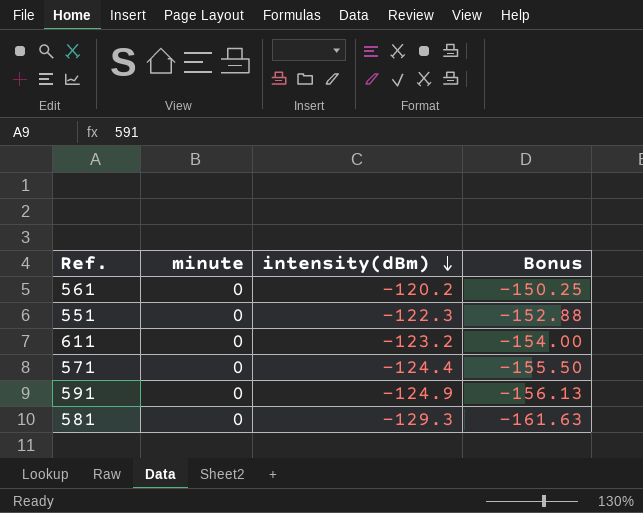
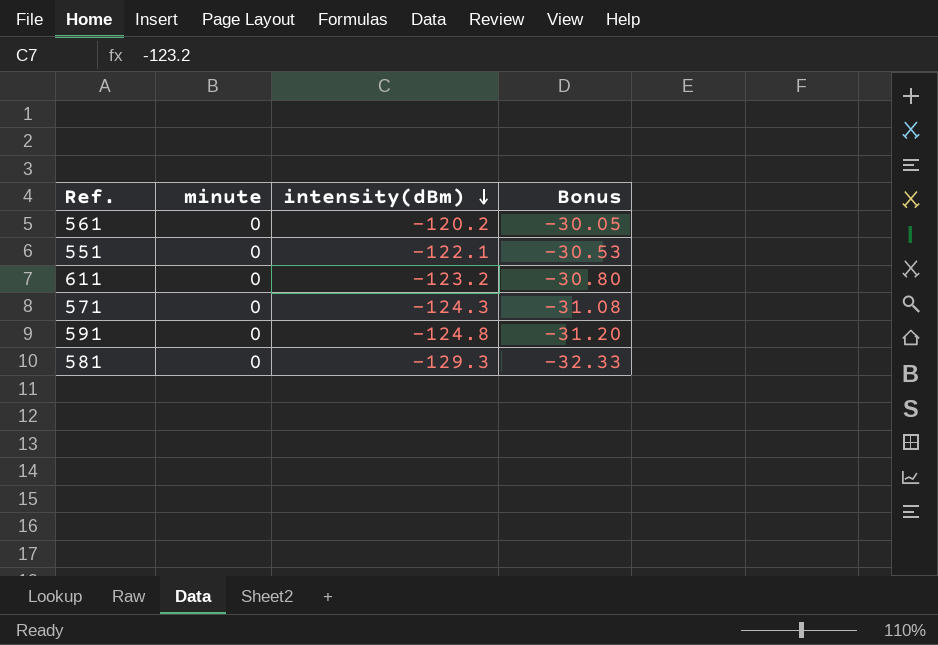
column Bonus | formula: [intensity(dBm)] * 1.25 -> [intensity(dBm)] * 0.25
551 | intensity(dBm): -122.3 -> -122.1
571 | intensity(dBm): -124.4 -> -124.3
591 | intensity(dBm): -124.9 -> -124.8

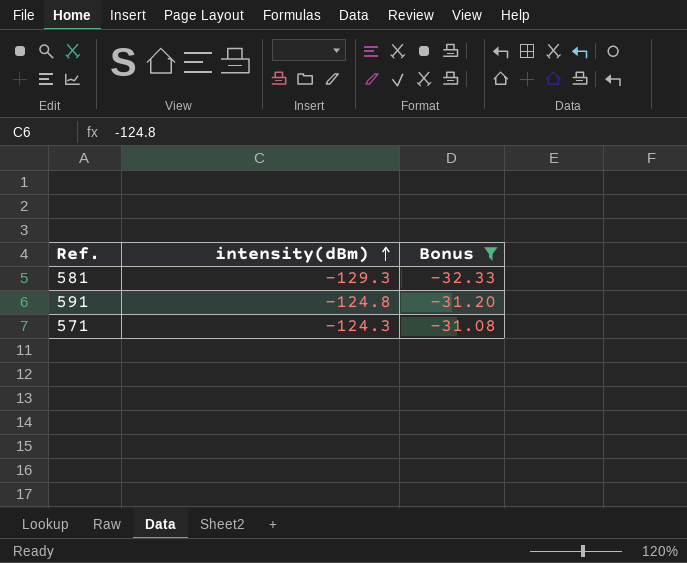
filter: none -> Bonus <= -31.08
row order: intensity(dBm) descending -> intensity(dBm) ascending
column minute | position: 2 -> none

